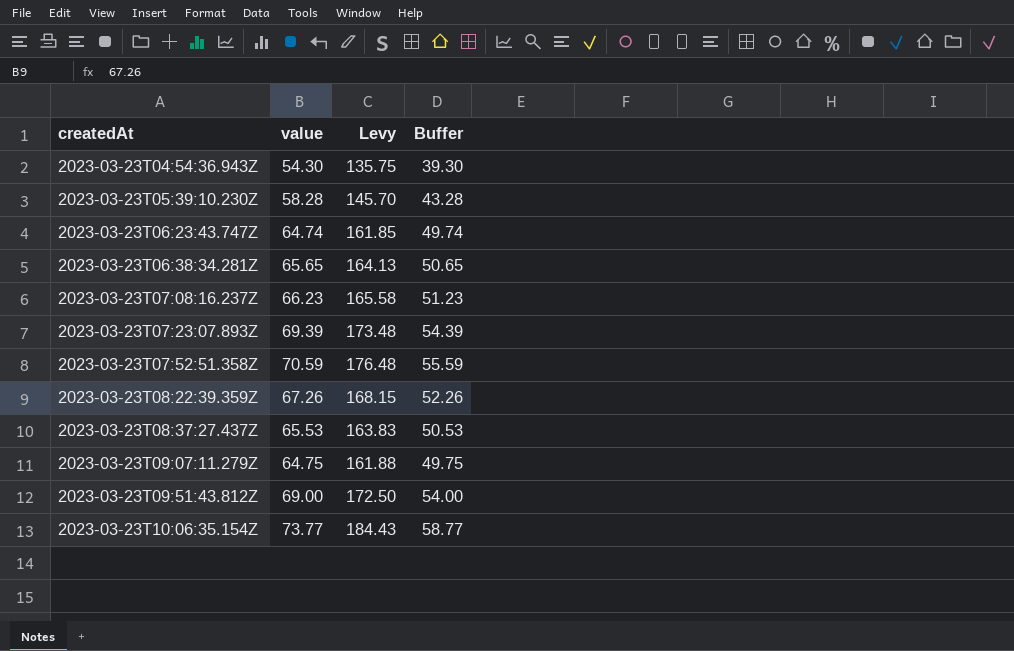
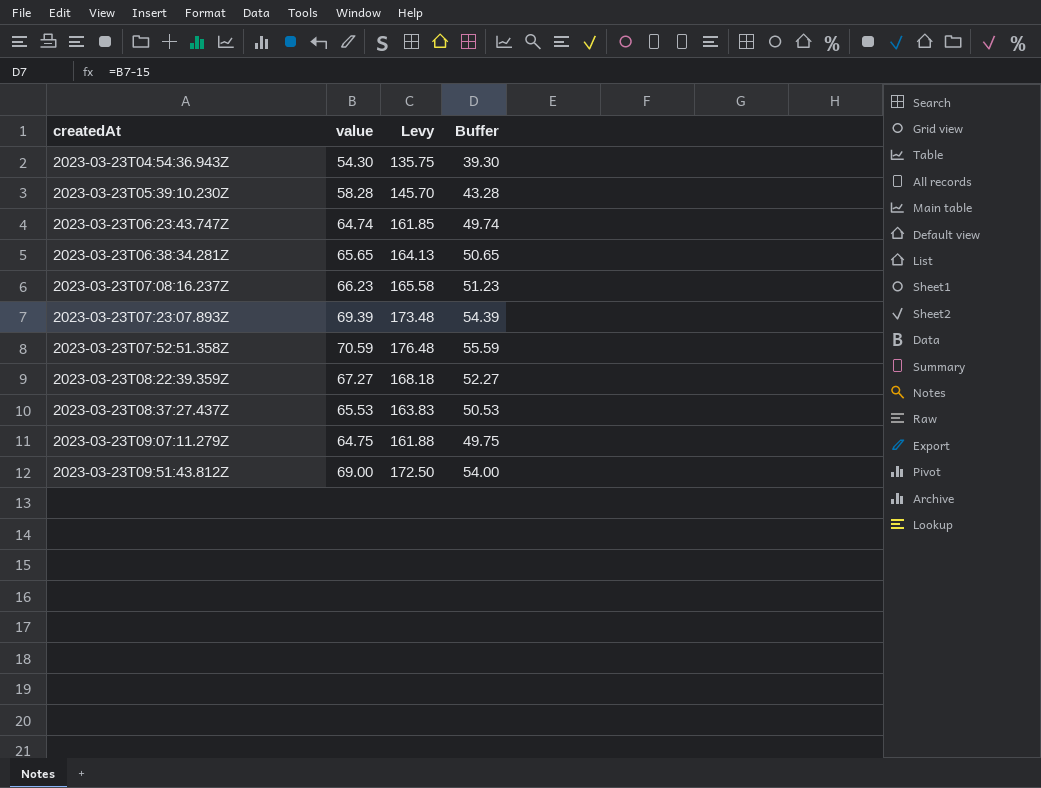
row 2023-03-23T10:06:35.154Z: 73.77 | 184.43 | 58.77 -> none
2023-03-23T08:22:39.359Z | value: 67.26 -> 67.27
2023-03-23T08:22:39.359Z | Levy: 168.15 -> 168.18
2023-03-23T08:22:39.359Z | Buffer: 52.26 -> 52.27

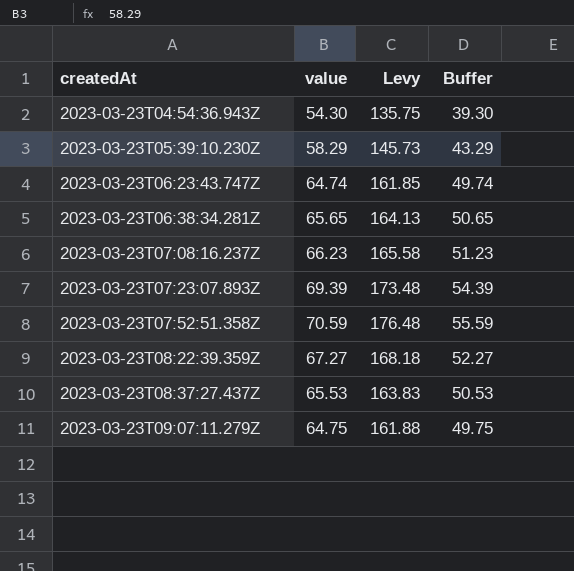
row 2023-03-23T09:51:43.812Z: 69.00 | 172.50 | 54.00 -> none
2023-03-23T05:39:10.230Z | value: 58.28 -> 58.29
2023-03-23T05:39:10.230Z | Levy: 145.70 -> 145.73
2023-03-23T05:39:10.230Z | Buffer: 43.28 -> 43.29

